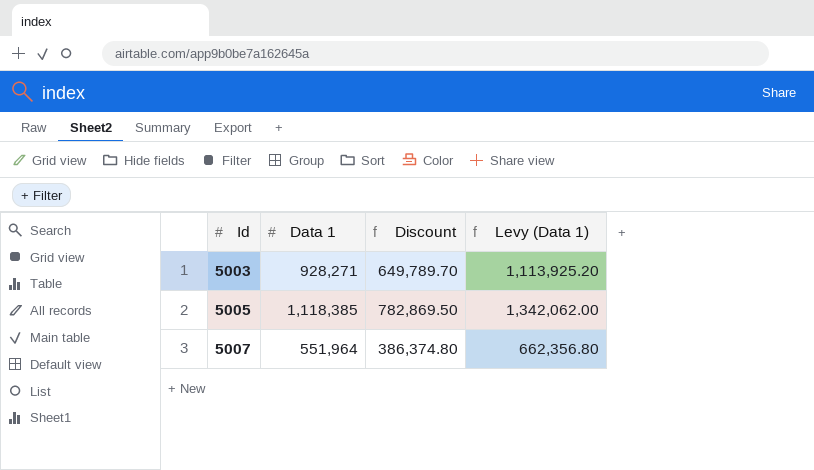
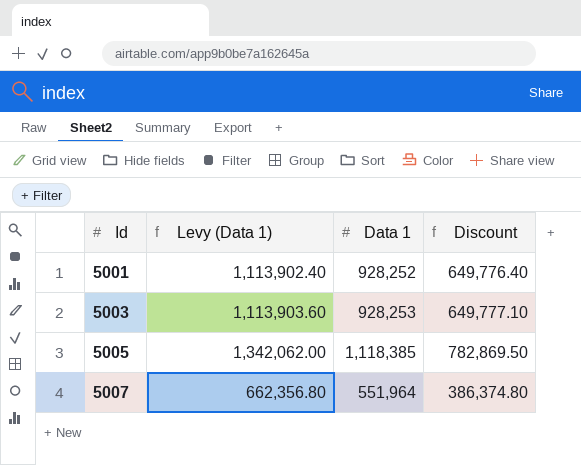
column Levy (Data 1) | position: 4 -> 2
row 5001: none -> 1,113,902.40 | 928,252 | 649,776.40
5003 | Levy (Data 1): 1,113,925.20 -> 1,113,903.60
5003 | Data 1: 928,271 -> 928,253
5003 | Discount: 649,789.70 -> 649,777.10

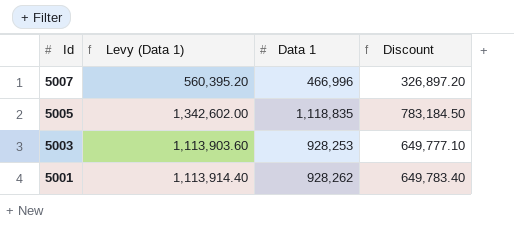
row order: Id ascending -> Id descending
5007 | Levy (Data 1): 662,356.80 -> 560,395.20
5007 | Data 1: 551,964 -> 466,996
5007 | Discount: 386,374.80 -> 326,897.20
5005 | Levy (Data 1): 1,342,062.00 -> 1,342,602.00
5005 | Data 1: 1,118,385 -> 1,118,835
5005 | Discount: 782,869.50 -> 783,184.50
5001 | Levy (Data 1): 1,113,902.40 -> 1,113,914.40
5001 | Data 1: 928,252 -> 928,262
5001 | Discount: 649,776.40 -> 649,783.40

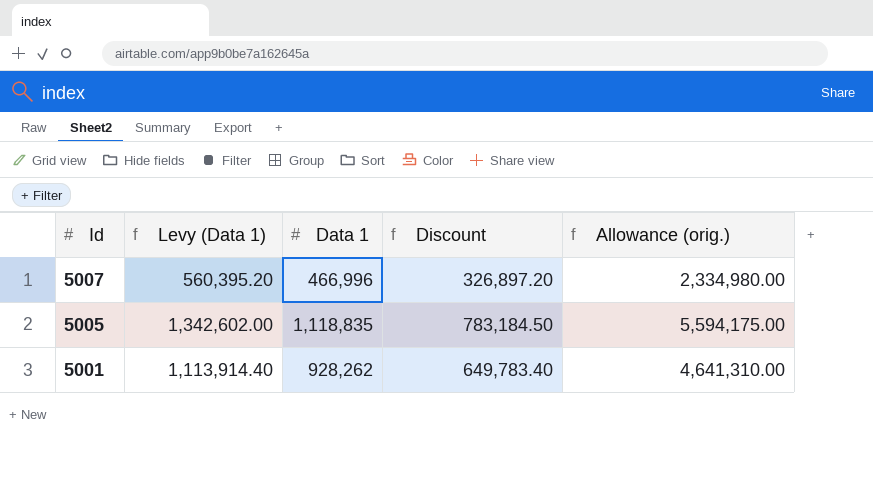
column Allowance (orig.) | formula: none -> [Data 1] * 5
row 5003: 1,113,903.60 | 928,253 | 649,777.10 -> none

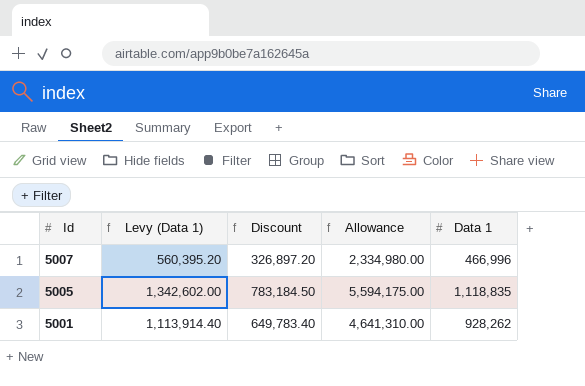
column name: Allowance (orig.) -> Allowance
column Data 1 | position: 3 -> 5

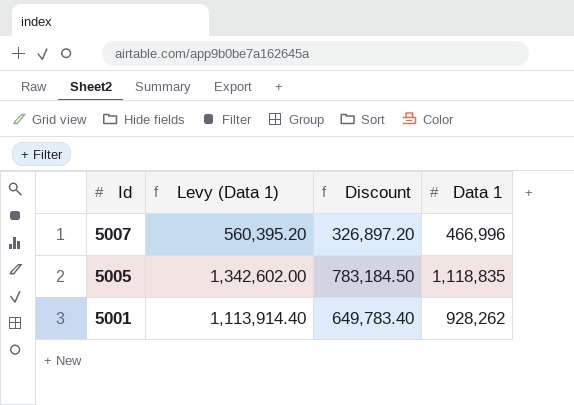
column Allowance | formula: [Data 1] * 5 -> none

